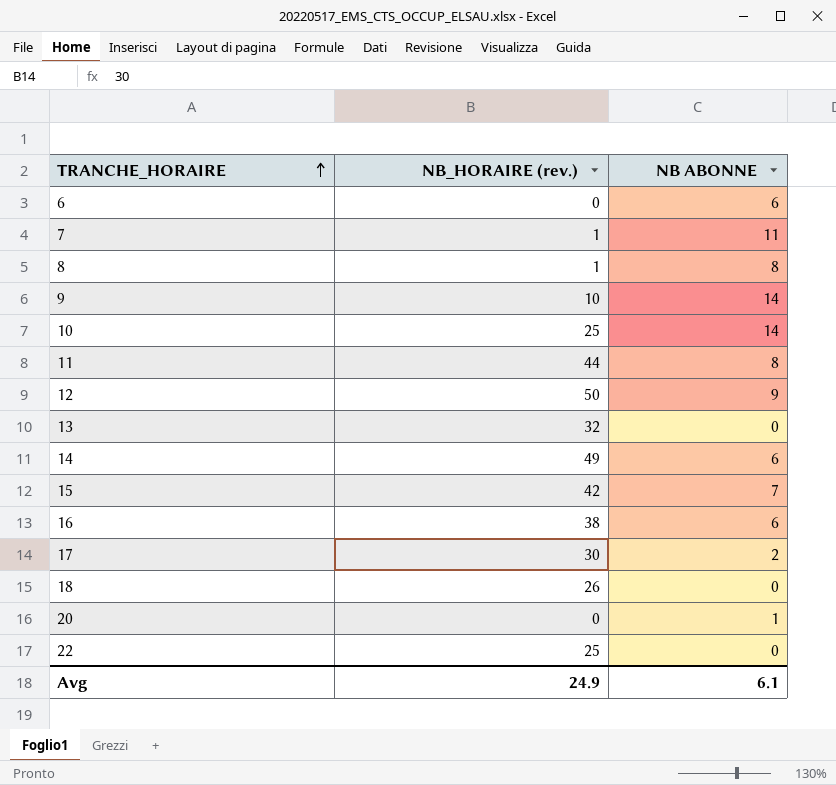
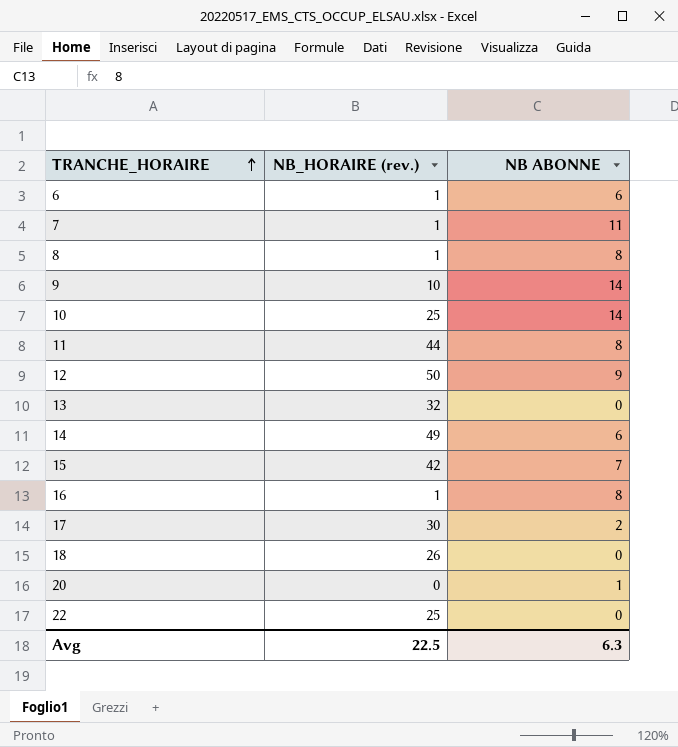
6 | NB_HORAIRE (rev.): 0 -> 1
16 | NB_HORAIRE (rev.): 38 -> 1
16 | NB ABONNE: 6 -> 8
Avg | NB_HORAIRE (rev.): 24.9 -> 22.5
Avg | NB ABONNE: 6.1 -> 6.3

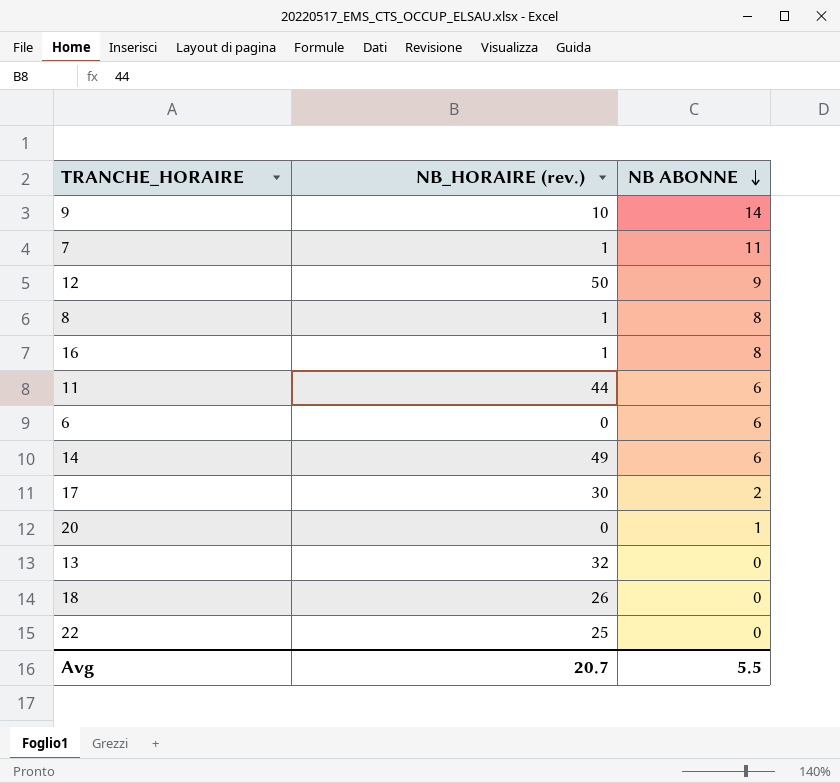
row order: TRANCHE_HORAIRE ascending -> NB ABONNE descending
row 10: 25 | 14 -> none
row 15: 42 | 7 -> none
11 | NB ABONNE: 8 -> 6
6 | NB_HORAIRE (rev.): 1 -> 0
Avg | NB_HORAIRE (rev.): 22.5 -> 20.7
Avg | NB ABONNE: 6.3 -> 5.5

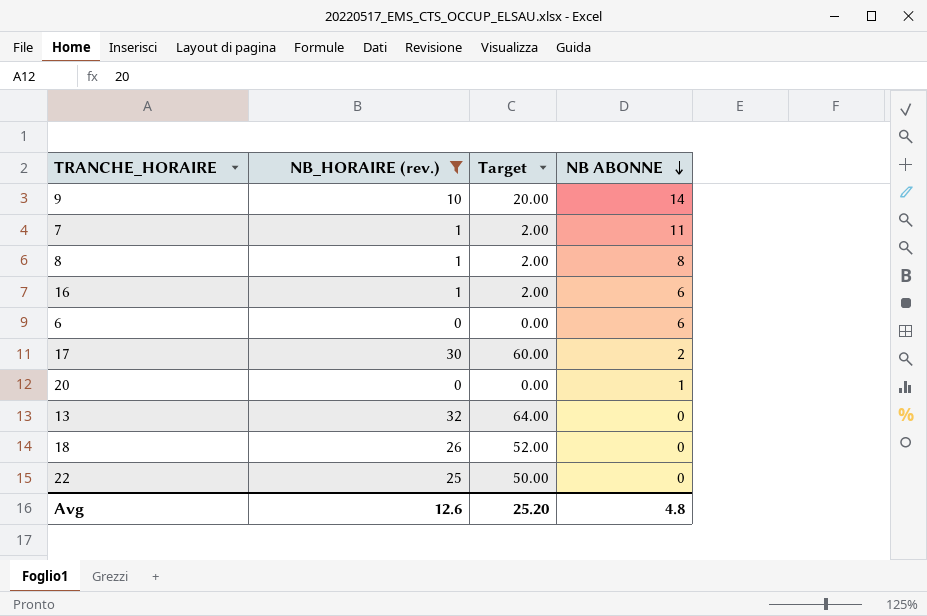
filter: none -> NB_HORAIRE (rev.) <= 32
column Target | formula: none -> [NB_HORAIRE (rev.)] * 2
16 | NB ABONNE: 8 -> 6
Avg | NB_HORAIRE (rev.): 20.7 -> 12.6
Avg | NB ABONNE: 5.5 -> 4.8

